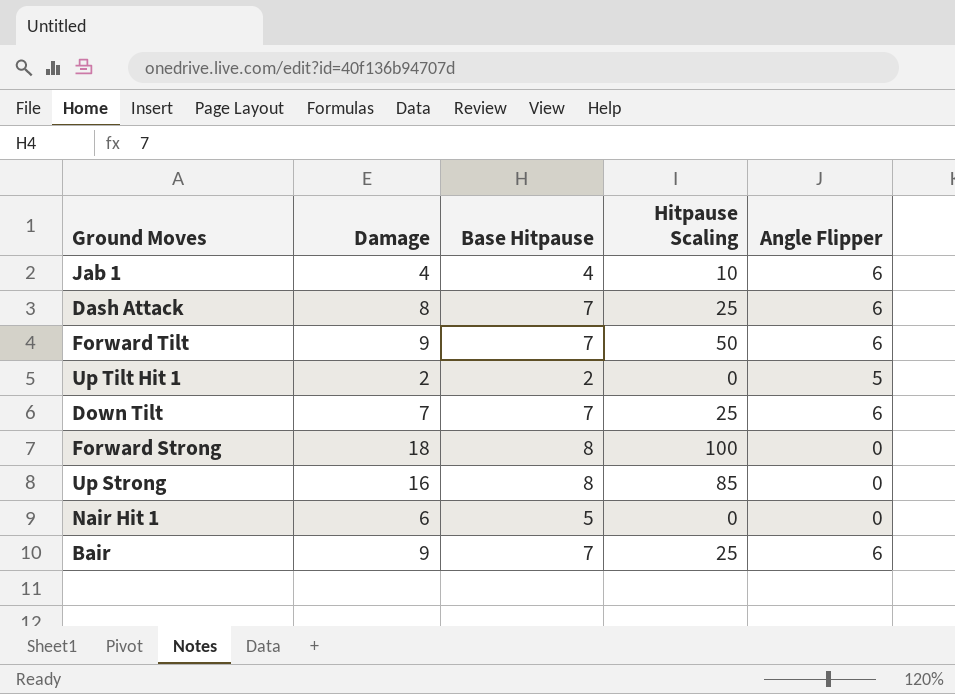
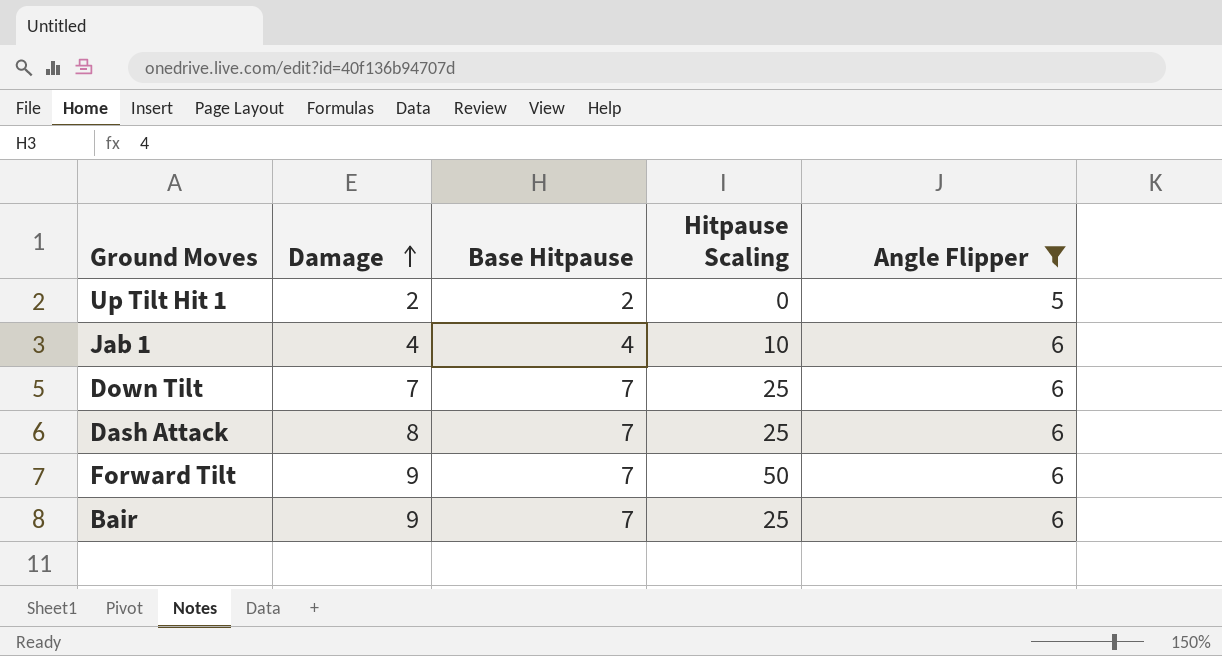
filter: none -> Angle Flipper != 0
row order: none -> Damage ascending

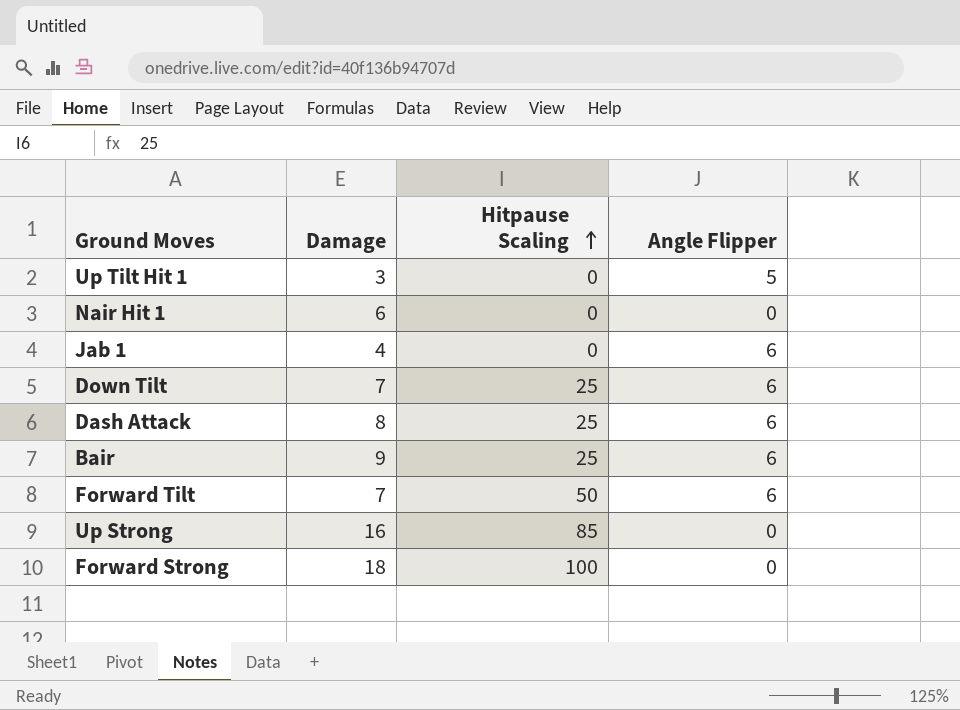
filter: Angle Flipper != 0 -> none
row order: Damage ascending -> Hitpause Scaling ascending
column Base Hitpause | position: 3 -> none
Up Tilt Hit 1 | Damage: 2 -> 3
Jab 1 | Hitpause Scaling: 10 -> 0
Forward Tilt | Damage: 9 -> 7

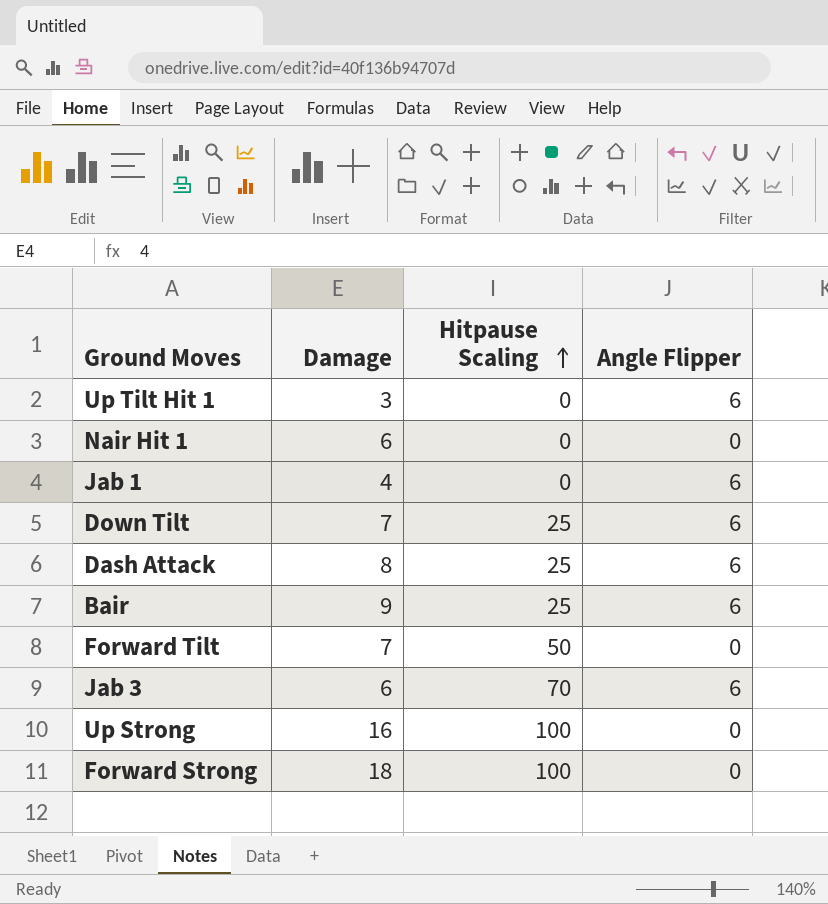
Up Tilt Hit 1 | Angle Flipper: 5 -> 6
Forward Tilt | Angle Flipper: 6 -> 0
row Jab 3: none -> 6 | 70 | 6
Up Strong | Hitpause Scaling: 85 -> 100

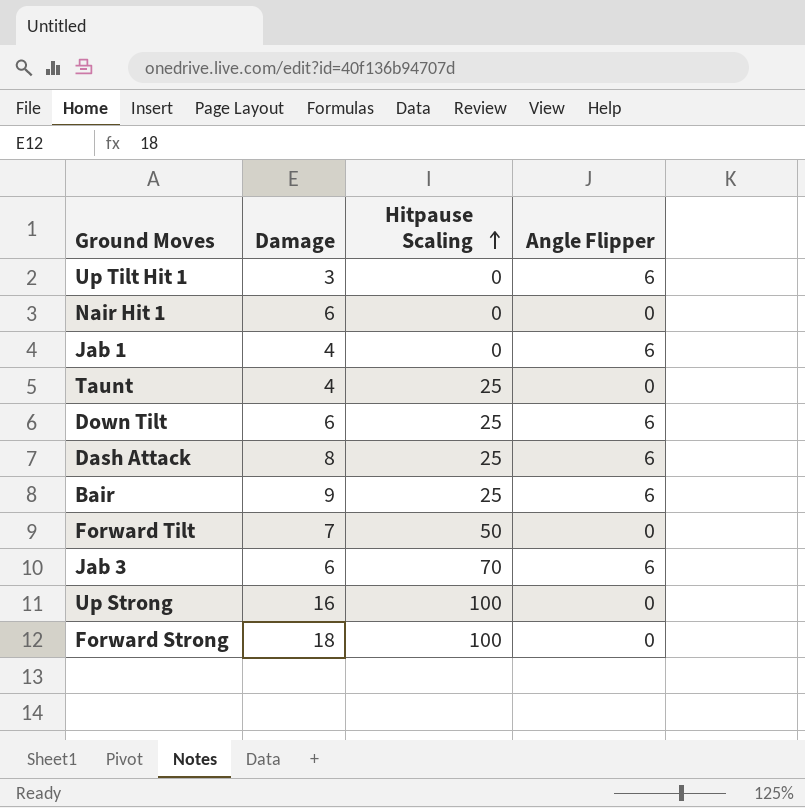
row Taunt: none -> 4 | 25 | 0
Down Tilt | Damage: 7 -> 6

